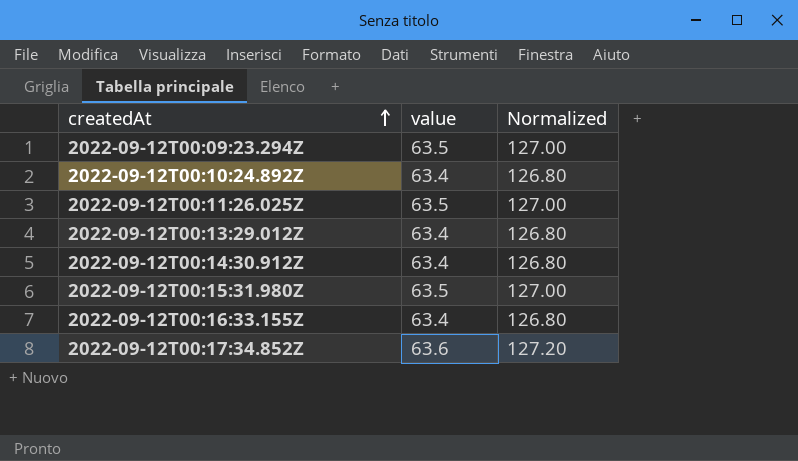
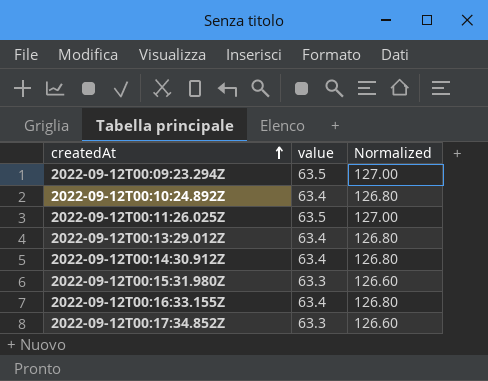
2022-09-12T00:15:31.980Z | value: 63.5 -> 63.3
2022-09-12T00:15:31.980Z | Normalized: 127.00 -> 126.60
2022-09-12T00:17:34.852Z | value: 63.6 -> 63.3
2022-09-12T00:17:34.852Z | Normalized: 127.20 -> 126.60

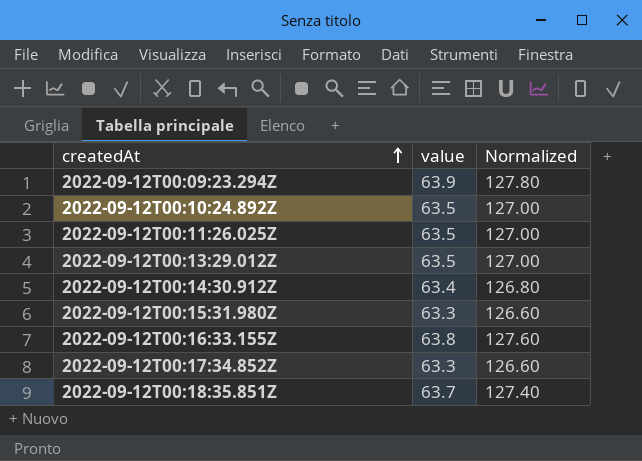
2022-09-12T00:09:23.294Z | value: 63.5 -> 63.9
2022-09-12T00:09:23.294Z | Normalized: 127.00 -> 127.80
2022-09-12T00:10:24.892Z | value: 63.4 -> 63.5
2022-09-12T00:10:24.892Z | Normalized: 126.80 -> 127.00
2022-09-12T00:13:29.012Z | value: 63.4 -> 63.5
2022-09-12T00:13:29.012Z | Normalized: 126.80 -> 127.00
2022-09-12T00:16:33.155Z | value: 63.4 -> 63.8
2022-09-12T00:16:33.155Z | Normalized: 126.80 -> 127.60
row 2022-09-12T00:18:35.851Z: none -> 63.7 | 127.40

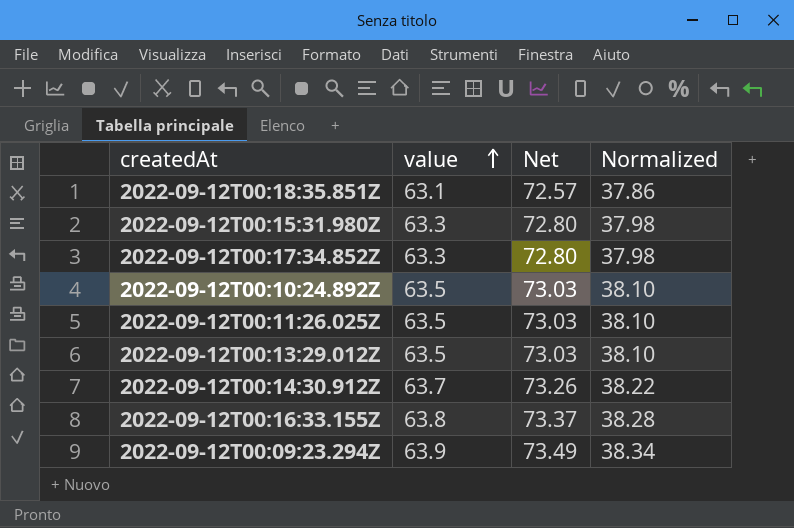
row order: createdAt ascending -> value ascending
column Net | formula: none -> [value] * 1.15
column Normalized | formula: [value] * 2 -> [value] * 0.6
2022-09-12T00:18:35.851Z | value: 63.7 -> 63.1
2022-09-12T00:14:30.912Z | value: 63.4 -> 63.7

